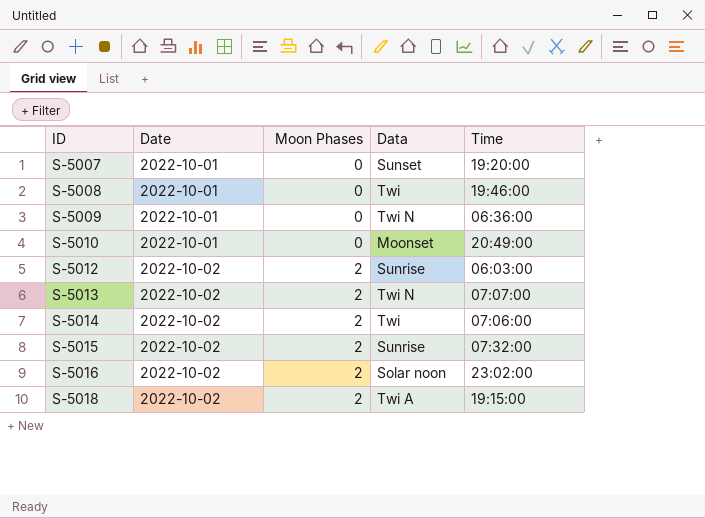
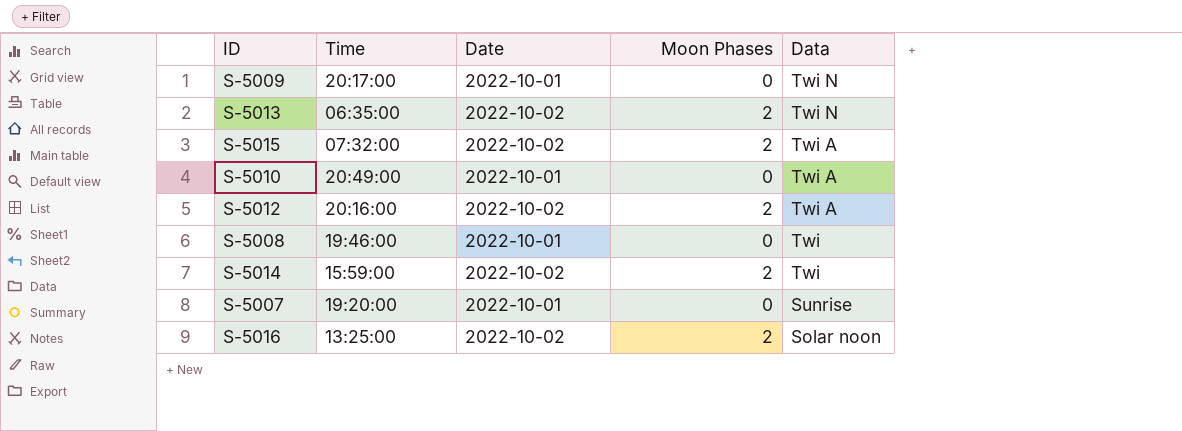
row order: ID ascending -> Data descending
column Time | position: 5 -> 2
row S-5018: 2022-10-02 | 2 | Twi A | 19:15:00 -> none
S-5009 | Time: 06:36:00 -> 20:17:00
S-5013 | Time: 07:07:00 -> 06:35:00
S-5015 | Data: Sunrise -> Twi A
S-5010 | Data: Moonset -> Twi A
S-5012 | Time: 06:03:00 -> 20:16:00
S-5012 | Data: Sunrise -> Twi A
S-5014 | Time: 07:06:00 -> 15:59:00
S-5007 | Data: Sunset -> Sunrise
S-5016 | Time: 23:02:00 -> 13:25:00

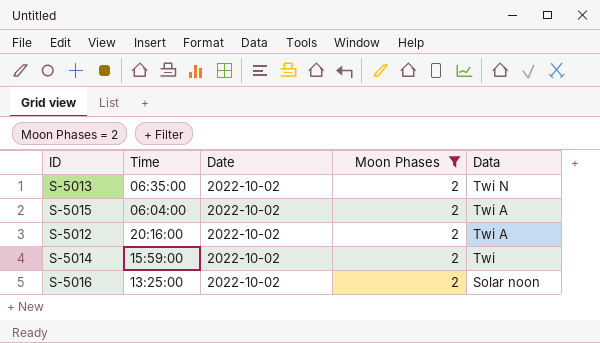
filter: none -> Moon Phases = 2
S-5015 | Time: 07:32:00 -> 06:04:00

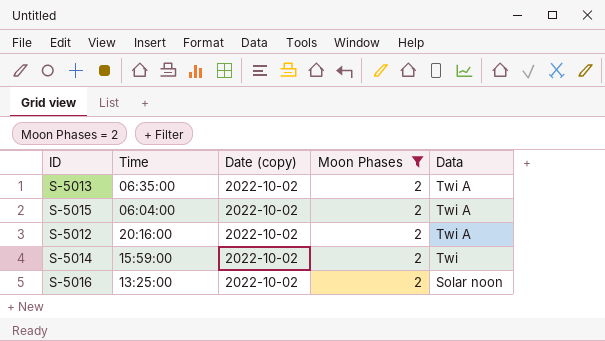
column name: Date -> Date (copy)
S-5013 | Data: Twi N -> Twi A

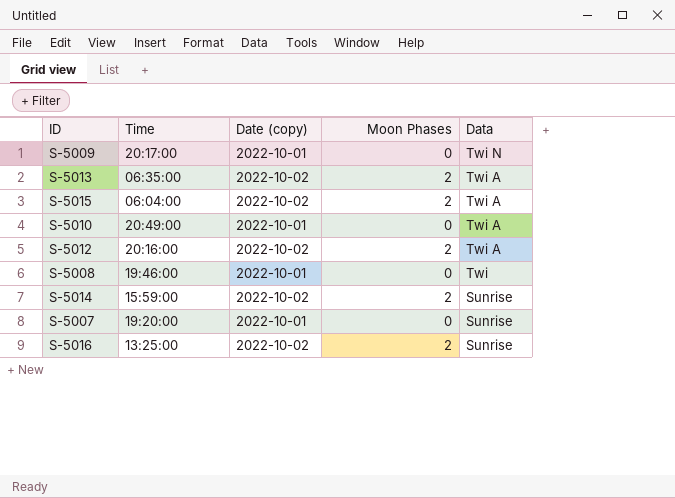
filter: Moon Phases = 2 -> none
S-5014 | Data: Twi -> Sunrise
S-5016 | Data: Solar noon -> Sunrise

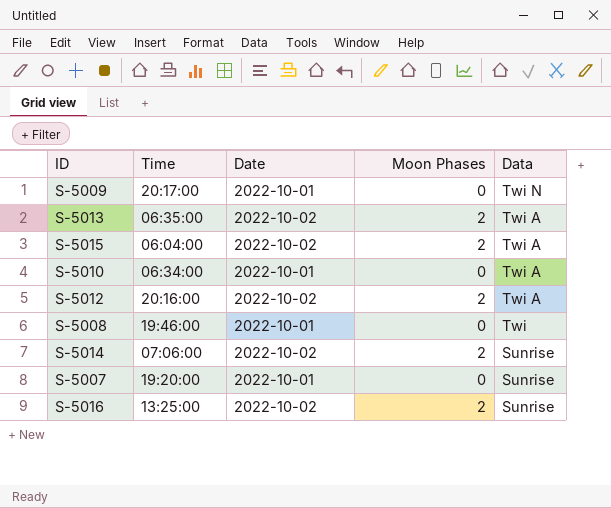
column name: Date (copy) -> Date
S-5010 | Time: 20:49:00 -> 06:34:00
S-5014 | Time: 15:59:00 -> 07:06:00

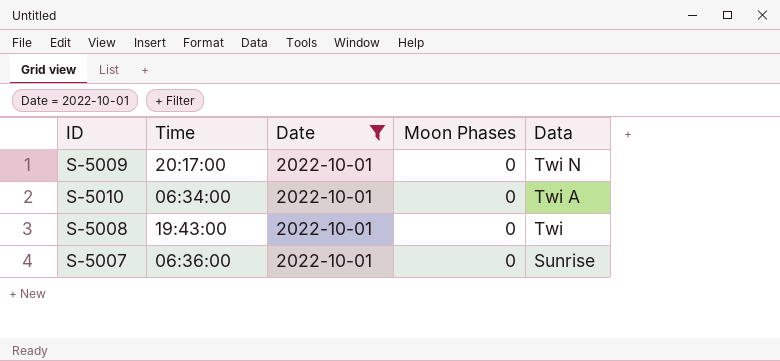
filter: none -> Date = 2022-10-01
S-5008 | Time: 19:46:00 -> 19:43:00
S-5007 | Time: 19:20:00 -> 06:36:00

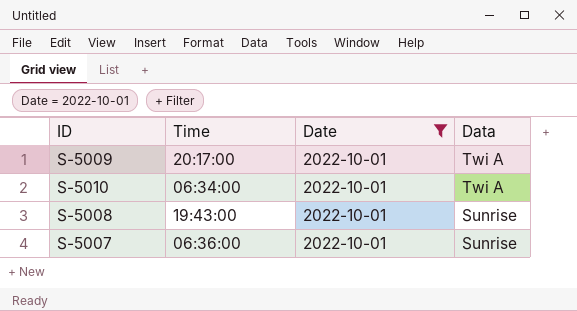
column Moon Phases | position: 4 -> none
S-5009 | Data: Twi N -> Twi A
S-5008 | Data: Twi -> Sunrise

